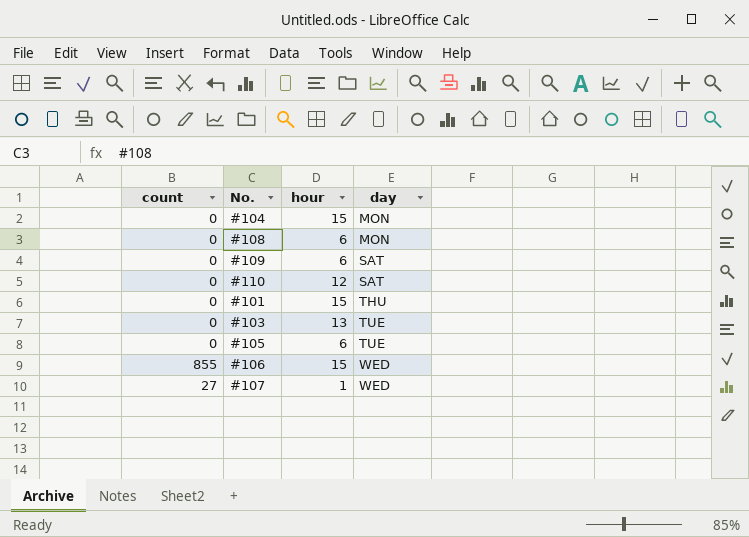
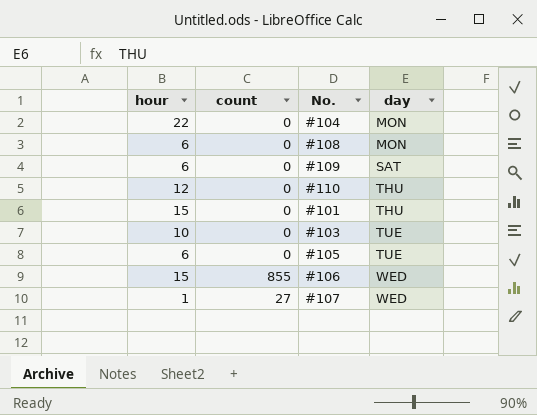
column hour | position: 3 -> 1
#104 | hour: 15 -> 22
#110 | day: SAT -> THU
#103 | hour: 13 -> 10

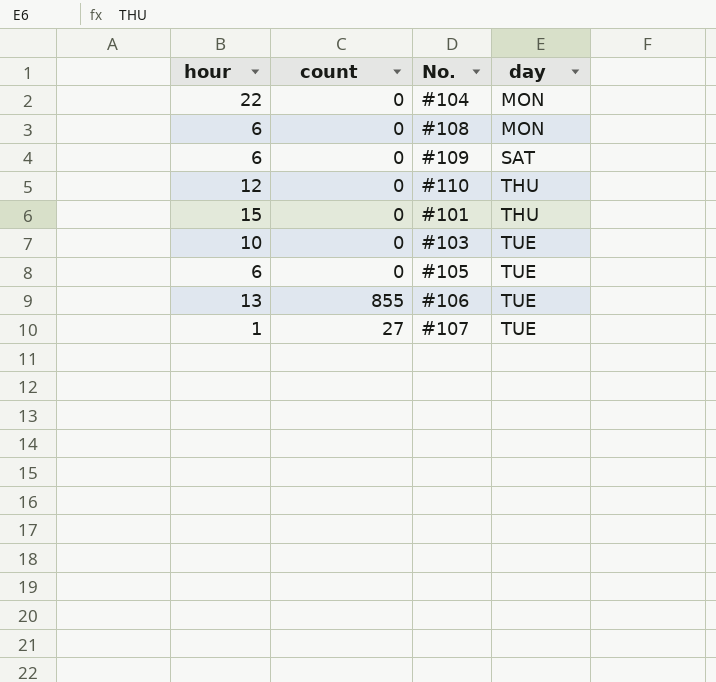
#106 | hour: 15 -> 13
#106 | day: WED -> TUE
#107 | day: WED -> TUE

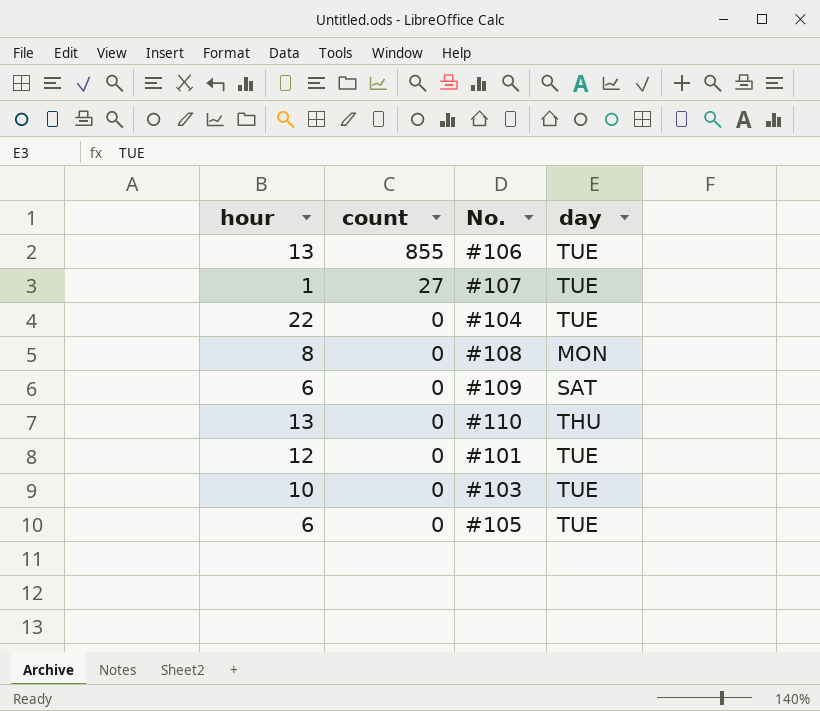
row order: day ascending -> count descending
#104 | day: MON -> TUE
#108 | hour: 6 -> 8
#110 | hour: 12 -> 13
#101 | hour: 15 -> 12
#101 | day: THU -> TUE

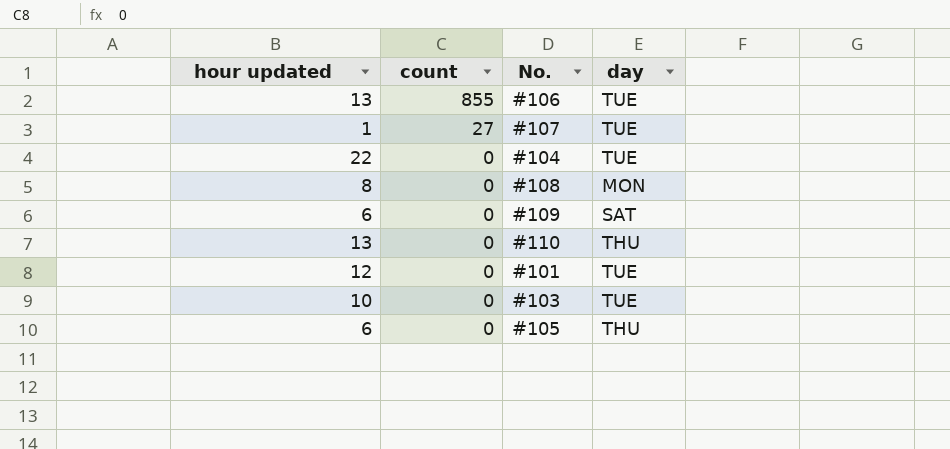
column name: hour -> hour updated
#105 | day: TUE -> THU

